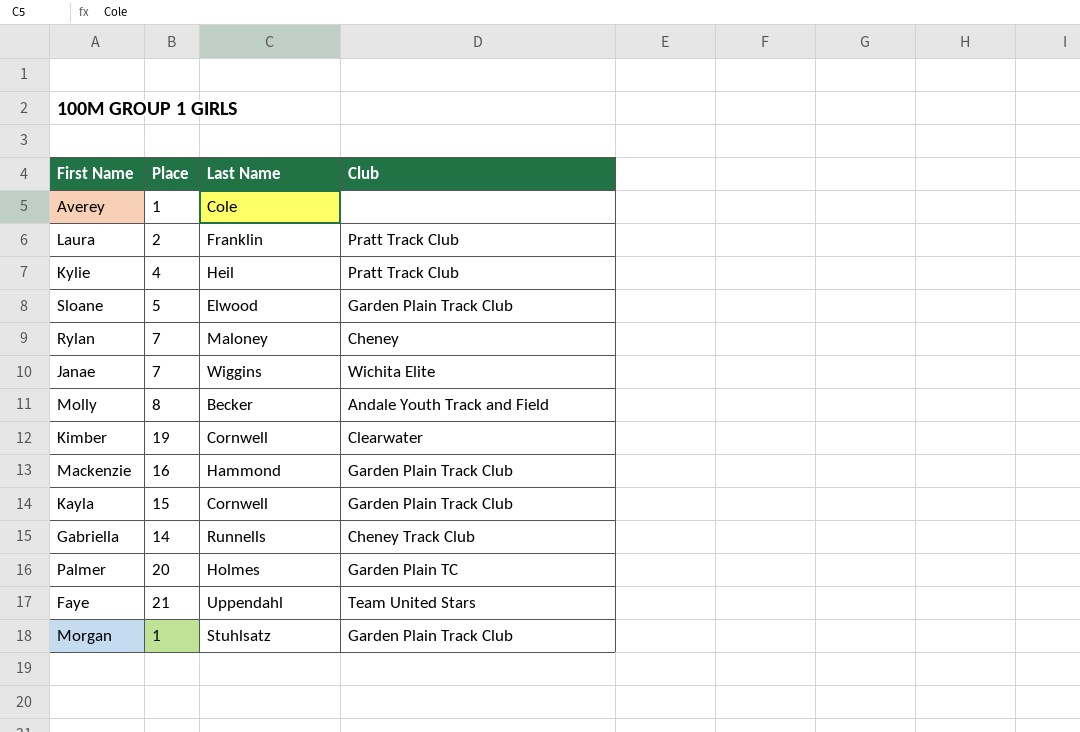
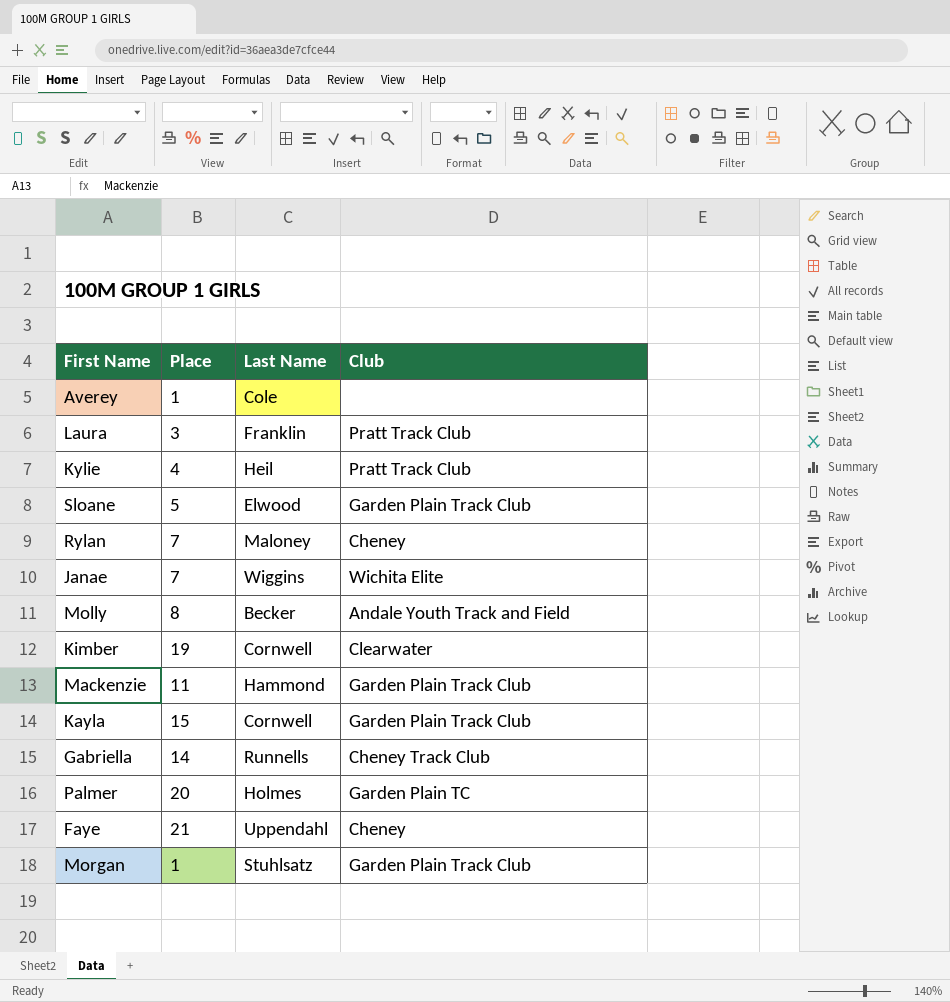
Laura | Place: 2 -> 3
Mackenzie | Place: 16 -> 11
Faye | Club: Team United Stars -> Cheney

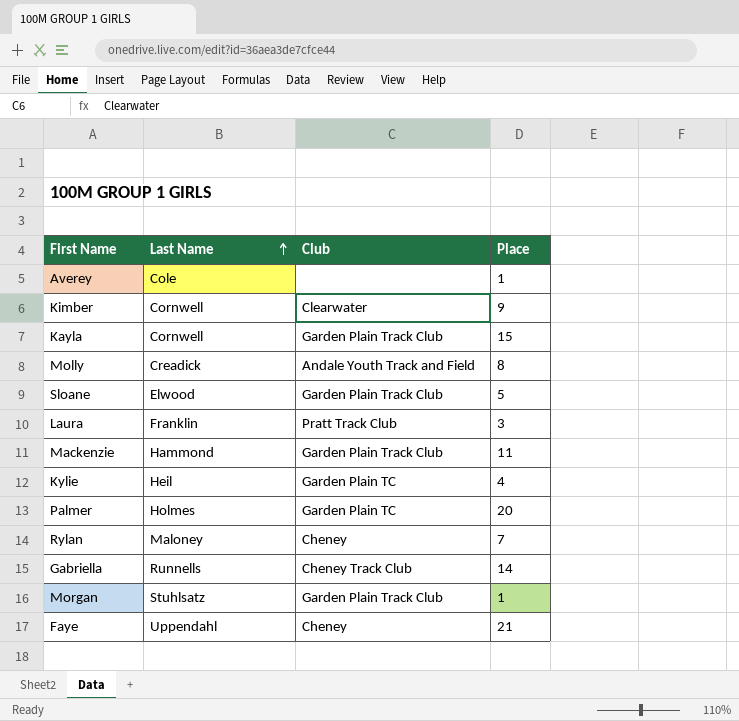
row order: none -> Last Name ascending
column Place | position: 2 -> 4
row Janae: 7 | Wiggins | Wichita Elite -> none
Kimber | Place: 19 -> 9
Molly | Last Name: Becker -> Creadick
Kylie | Club: Pratt Track Club -> Garden Plain TC

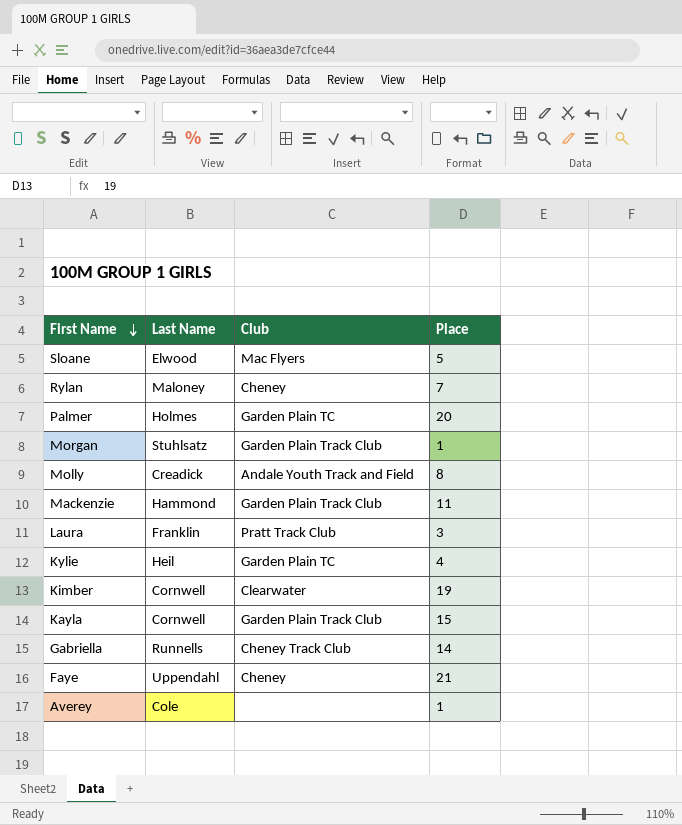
row order: Last Name ascending -> First Name descending
Sloane | Club: Garden Plain Track Club -> Mac Flyers
Kimber | Place: 9 -> 19

